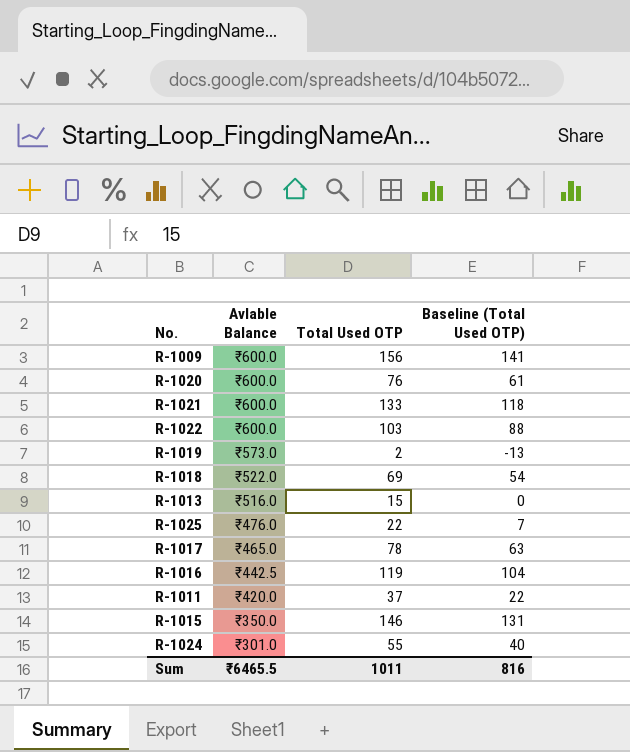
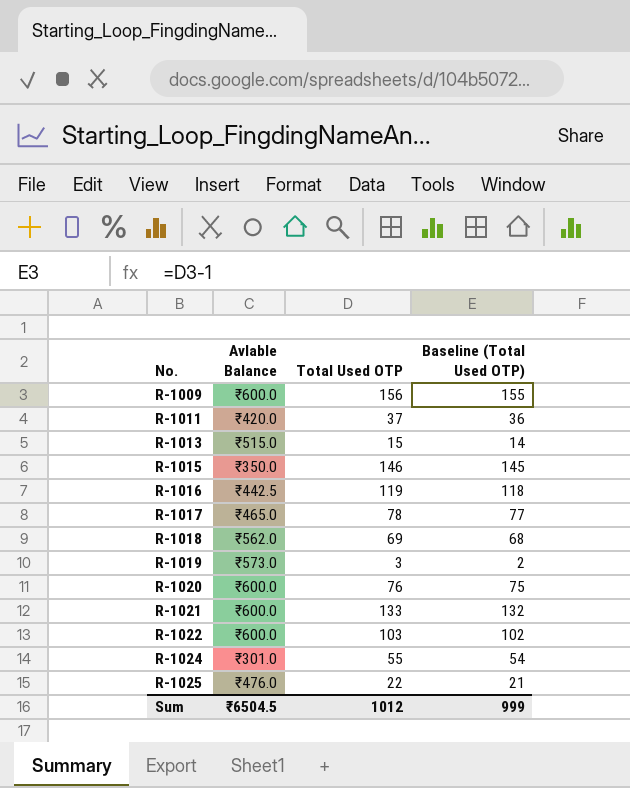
row order: Avlable Balance descending -> No. ascending
column Baseline (Total Used OTP) | formula: [Total Used OTP] - 15 -> [Total Used OTP] - 1
R-1013 | Avlable Balance: ₹516.0 -> ₹515.0
R-1018 | Avlable Balance: ₹522.0 -> ₹562.0
R-1019 | Total Used OTP: 2 -> 3
Sum | Avlable Balance: ₹6465.5 -> ₹6504.5
Sum | Total Used OTP: 1011 -> 1012
Sum | Baseline (Total Used OTP): 816 -> 999

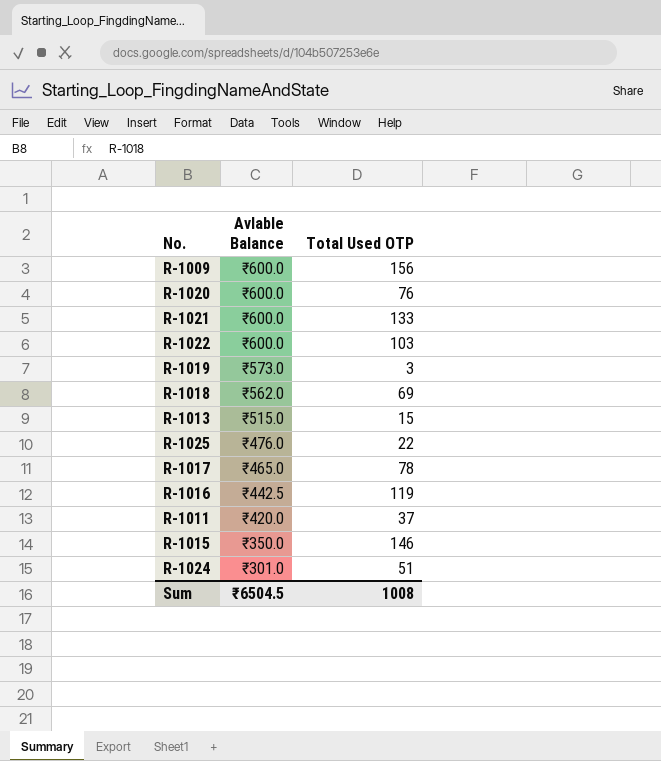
row order: No. ascending -> Avlable Balance descending
column Baseline (Total Used OTP) | formula: [Total Used OTP] - 1 -> none
R-1024 | Total Used OTP: 55 -> 51
Sum | Total Used OTP: 1012 -> 1008

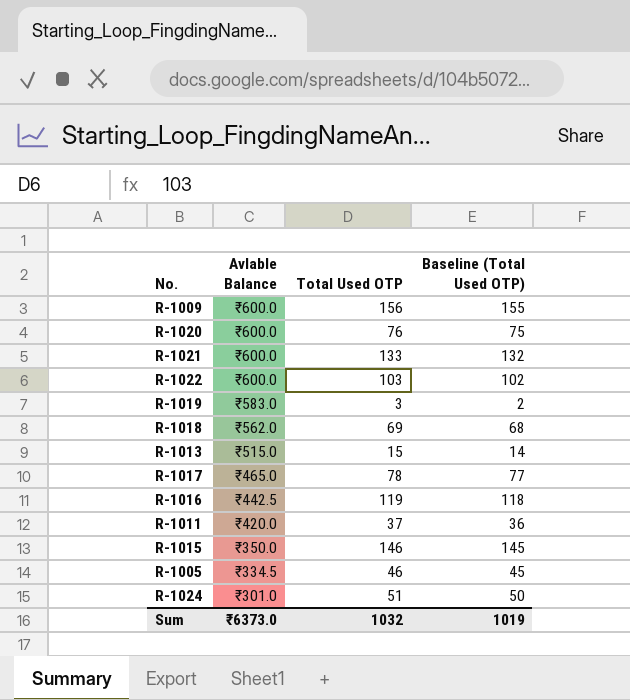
column Baseline (Total Used OTP) | formula: none -> [Total Used OTP] - 1
row R-1025: ₹476.0 | 22 -> none
R-1019 | Avlable Balance: ₹573.0 -> ₹583.0
row R-1005: none -> ₹334.5 | 46 | 45
Sum | Avlable Balance: ₹6504.5 -> ₹6373.0
Sum | Total Used OTP: 1008 -> 1032

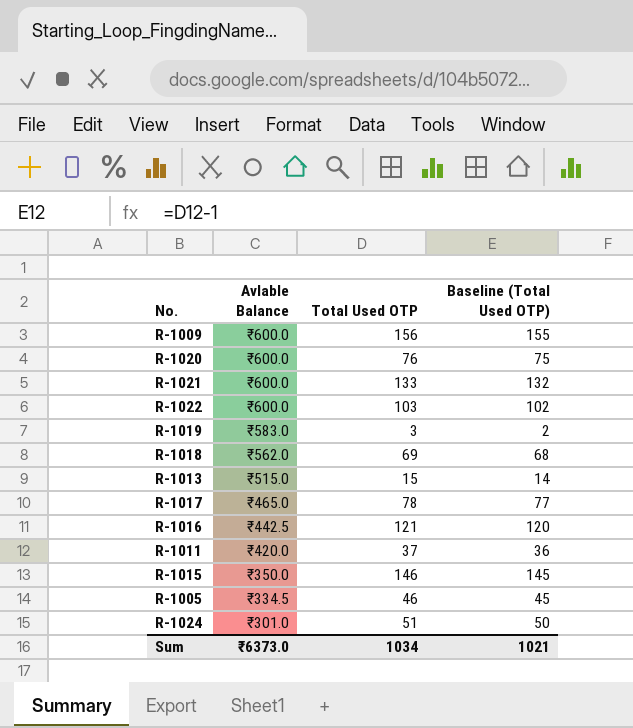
R-1016 | Total Used OTP: 119 -> 121
R-1016 | Baseline (Total Used OTP): 118 -> 120
Sum | Total Used OTP: 1032 -> 1034
Sum | Baseline (Total Used OTP): 1019 -> 1021

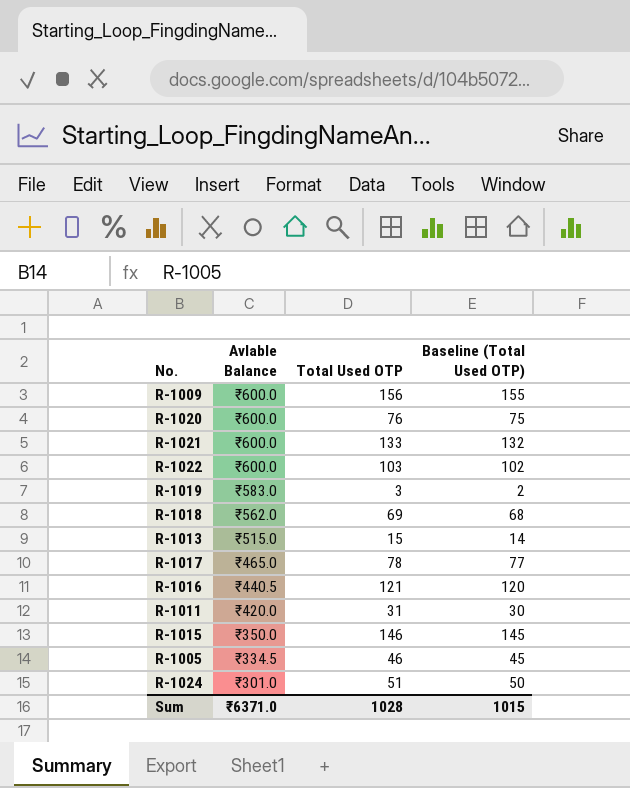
R-1016 | Avlable Balance: ₹442.5 -> ₹440.5
R-1011 | Total Used OTP: 37 -> 31
R-1011 | Baseline (Total Used OTP): 36 -> 30
Sum | Avlable Balance: ₹6373.0 -> ₹6371.0
Sum | Total Used OTP: 1034 -> 1028
Sum | Baseline (Total Used OTP): 1021 -> 1015

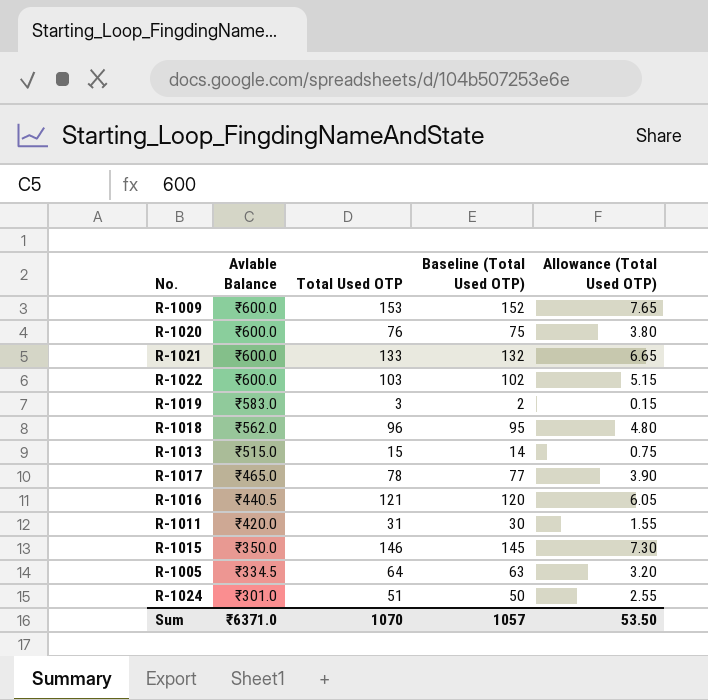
column Allowance (Total Used OTP) | formula: none -> [Total Used OTP] * 0.05
R-1009 | Total Used OTP: 156 -> 153
R-1009 | Baseline (Total Used OTP): 155 -> 152
R-1018 | Total Used OTP: 69 -> 96
R-1018 | Baseline (Total Used OTP): 68 -> 95
R-1005 | Total Used OTP: 46 -> 64
R-1005 | Baseline (Total Used OTP): 45 -> 63
Sum | Total Used OTP: 1028 -> 1070
Sum | Baseline (Total Used OTP): 1015 -> 1057

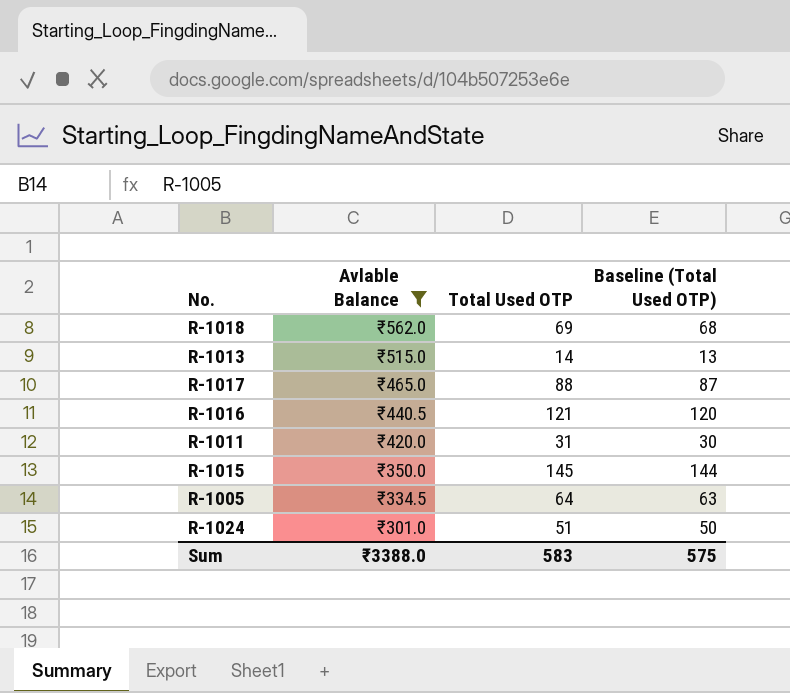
filter: none -> Avlable Balance <= ₹562.0
column Allowance (Total Used OTP) | formula: [Total Used OTP] * 0.05 -> none
R-1018 | Total Used OTP: 96 -> 69
R-1018 | Baseline (Total Used OTP): 95 -> 68
R-1013 | Total Used OTP: 15 -> 14
R-1013 | Baseline (Total Used OTP): 14 -> 13
R-1017 | Total Used OTP: 78 -> 88
R-1017 | Baseline (Total Used OTP): 77 -> 87
R-1015 | Total Used OTP: 146 -> 145
R-1015 | Baseline (Total Used OTP): 145 -> 144
Sum | Avlable Balance: ₹6371.0 -> ₹3388.0
Sum | Total Used OTP: 1070 -> 583
Sum | Baseline (Total Used OTP): 1057 -> 575

